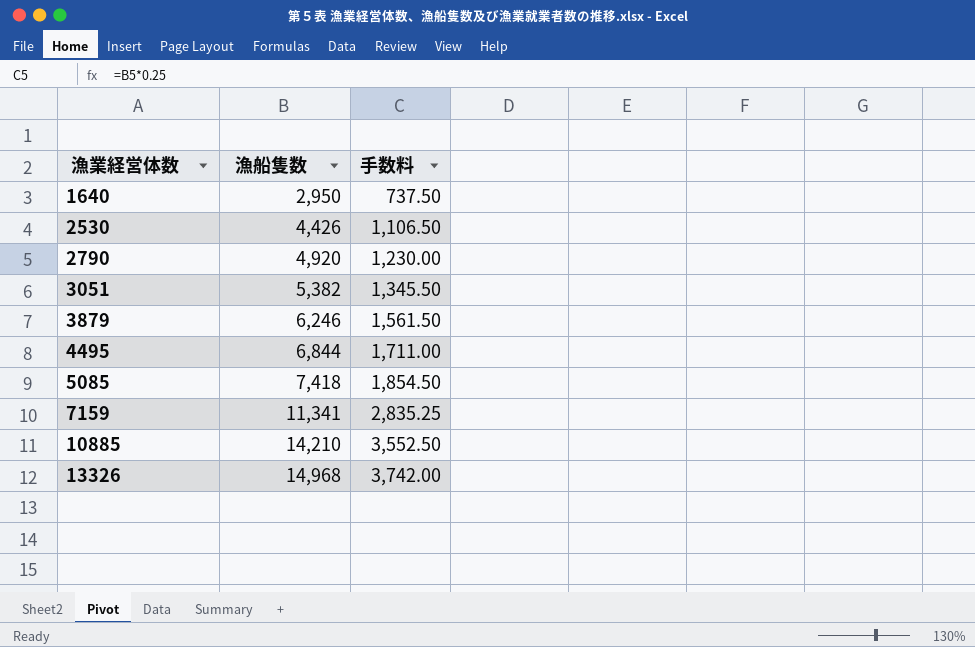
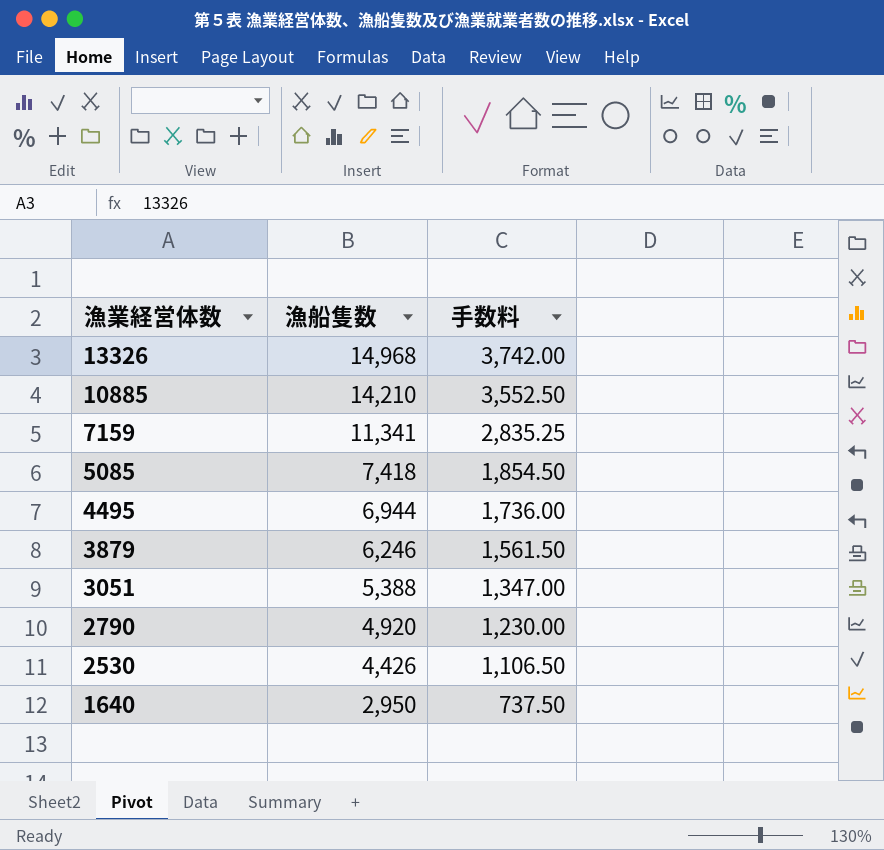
row order: 漁業経営体数 ascending -> 漁業経営体数 descending
4495 | 漁船隻数: 6,844 -> 6,944
4495 | 手数料: 1,711.00 -> 1,736.00
3051 | 漁船隻数: 5,382 -> 5,388
3051 | 手数料: 1,345.50 -> 1,347.00

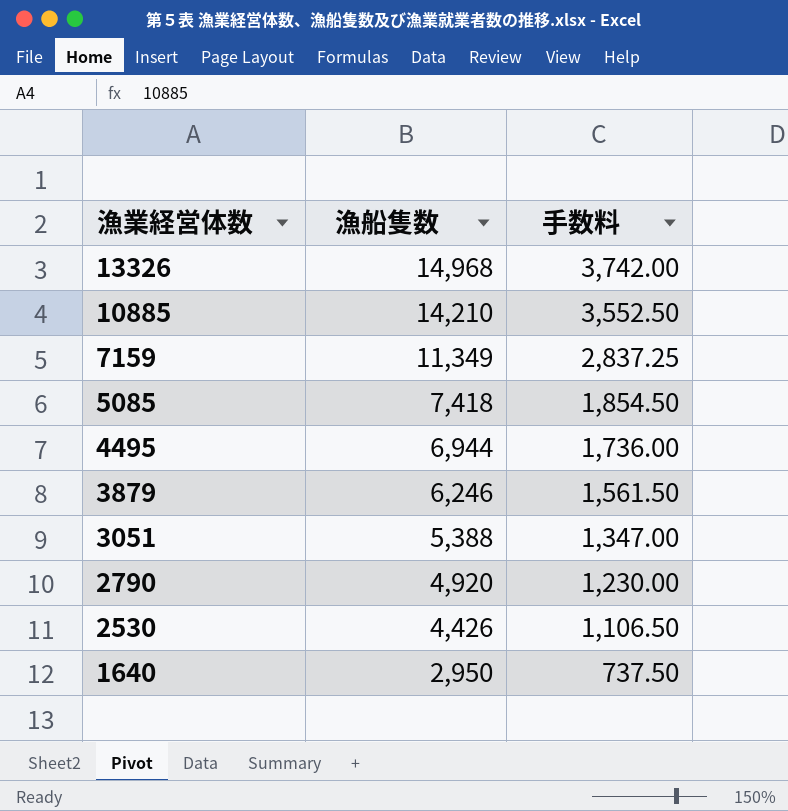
7159 | 漁船隻数: 11,341 -> 11,349
7159 | 手数料: 2,835.25 -> 2,837.25

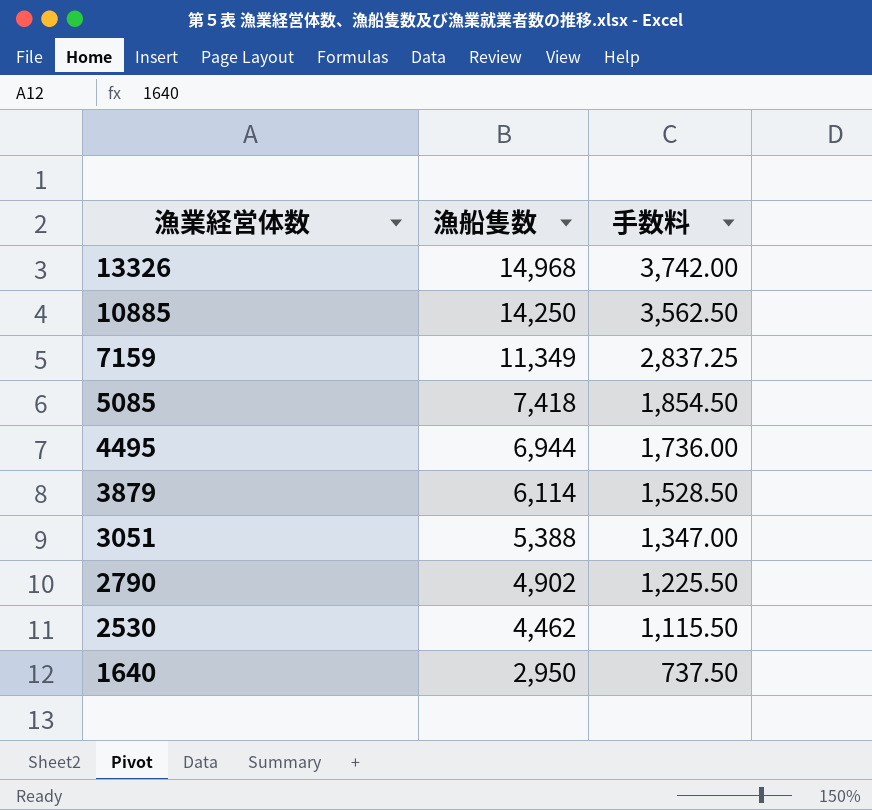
10885 | 漁船隻数: 14,210 -> 14,250
10885 | 手数料: 3,552.50 -> 3,562.50
3879 | 漁船隻数: 6,246 -> 6,114
3879 | 手数料: 1,561.50 -> 1,528.50
2790 | 漁船隻数: 4,920 -> 4,902
2790 | 手数料: 1,230.00 -> 1,225.50
2530 | 漁船隻数: 4,426 -> 4,462
2530 | 手数料: 1,106.50 -> 1,115.50

